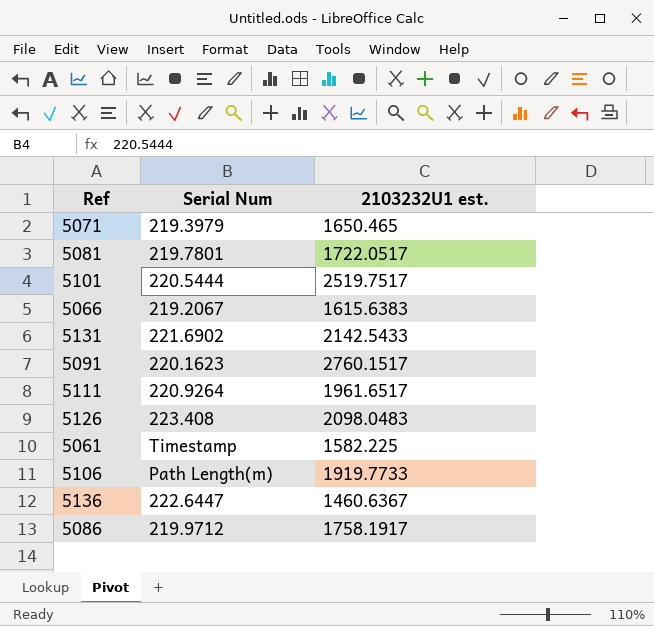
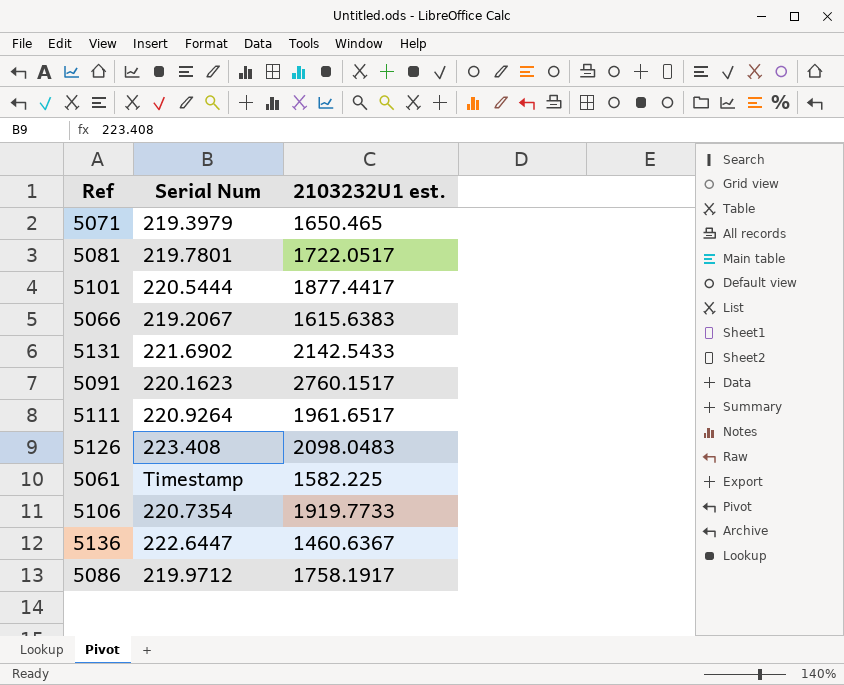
5101 | 2103232U1 est.: 2519.7517 -> 1877.4417
5106 | Serial Num: Path Length(m) -> 220.7354

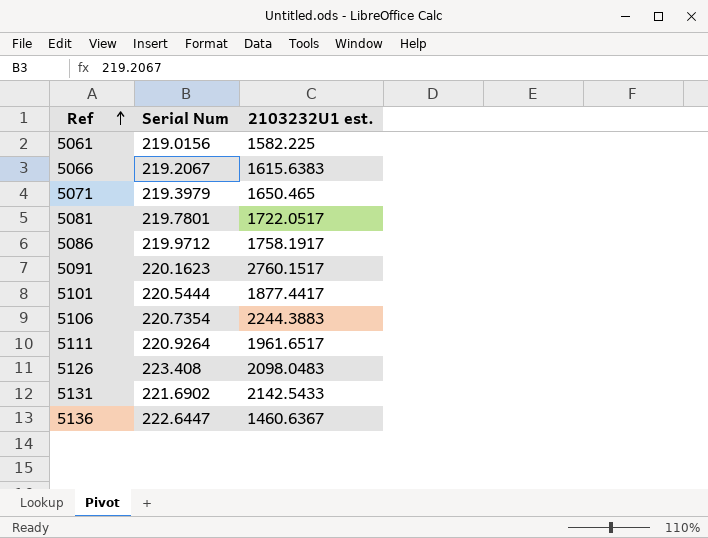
row order: none -> Ref ascending
5061 | Serial Num: Timestamp -> 219.0156
5106 | 2103232U1 est.: 1919.7733 -> 2244.3883

